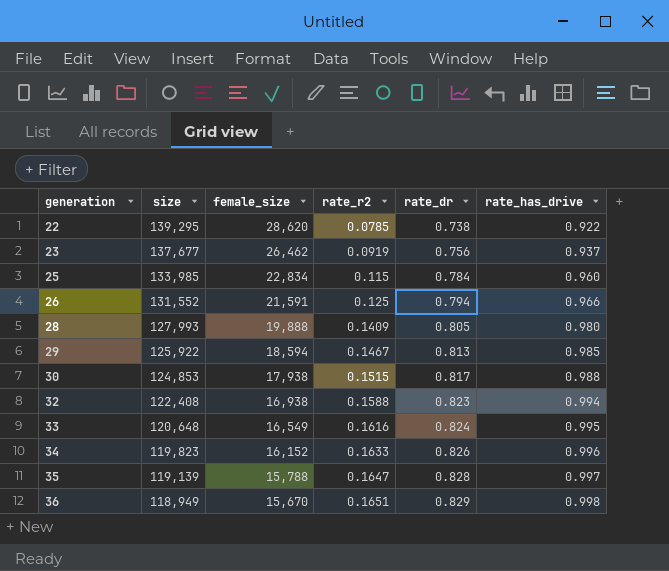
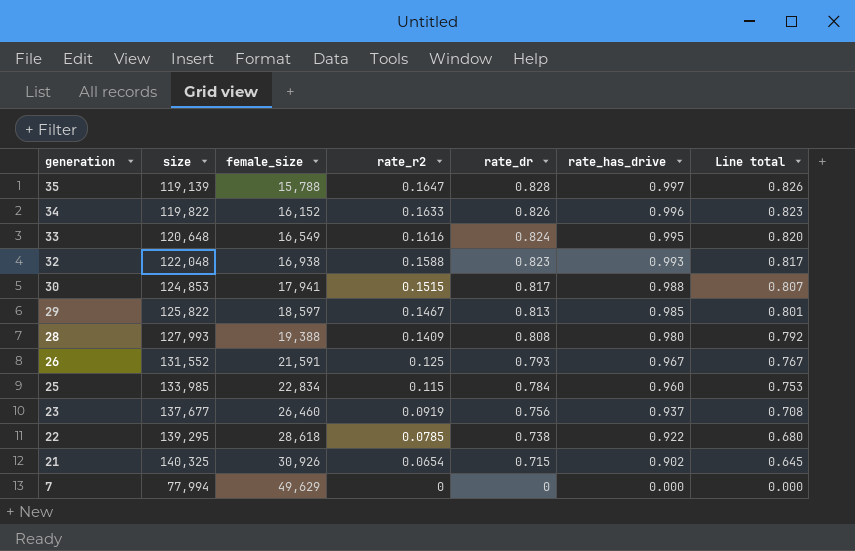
row order: generation ascending -> generation descending
column Line total | formula: none -> [rate_dr] * [rate_has_drive]
row 36: 118,949 | 15,670 | 0.1651 | 0.829 | 0.998 -> none
34 | size: 119,823 -> 119,822
32 | size: 122,408 -> 122,048
32 | rate_has_drive: 0.994 -> 0.993
30 | female_size: 17,938 -> 17,941
29 | size: 125,922 -> 125,822
29 | female_size: 18,594 -> 18,597
28 | female_size: 19,888 -> 19,388
28 | rate_dr: 0.805 -> 0.808
26 | rate_dr: 0.794 -> 0.793
26 | rate_has_drive: 0.966 -> 0.967
23 | female_size: 26,462 -> 26,460
22 | female_size: 28,620 -> 28,618
row 21: none -> 140,325 | 30,926 | 0.0654 | 0.715 | 0.902 | 0.645
row 7: none -> 77,994 | 49,629 | 0 | 0 | 0.000 | 0.000

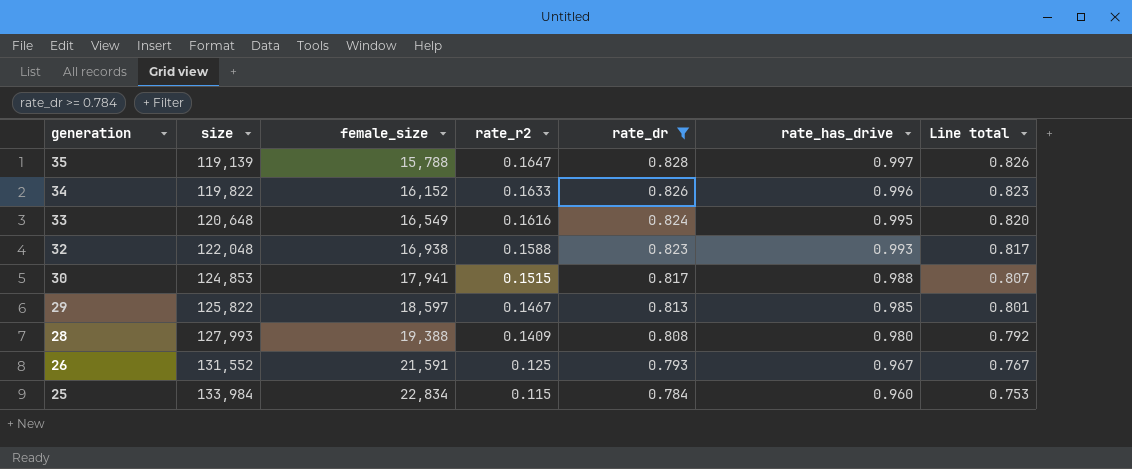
filter: none -> rate_dr >= 0.784
25 | size: 133,985 -> 133,984

